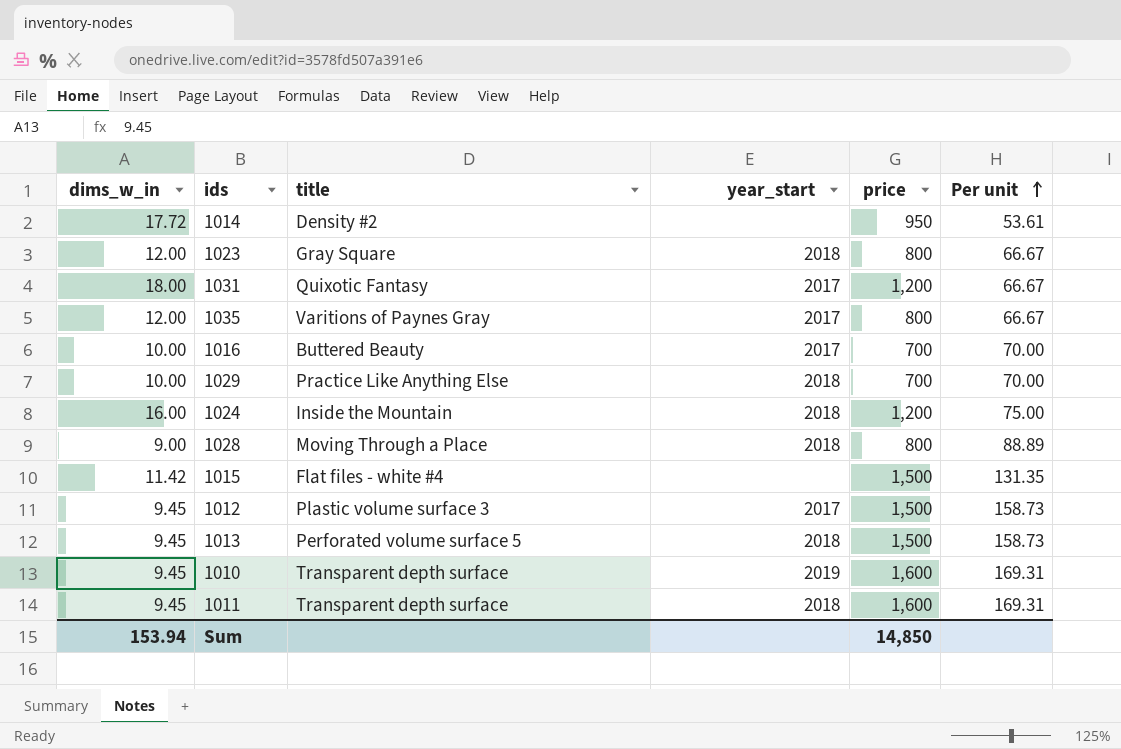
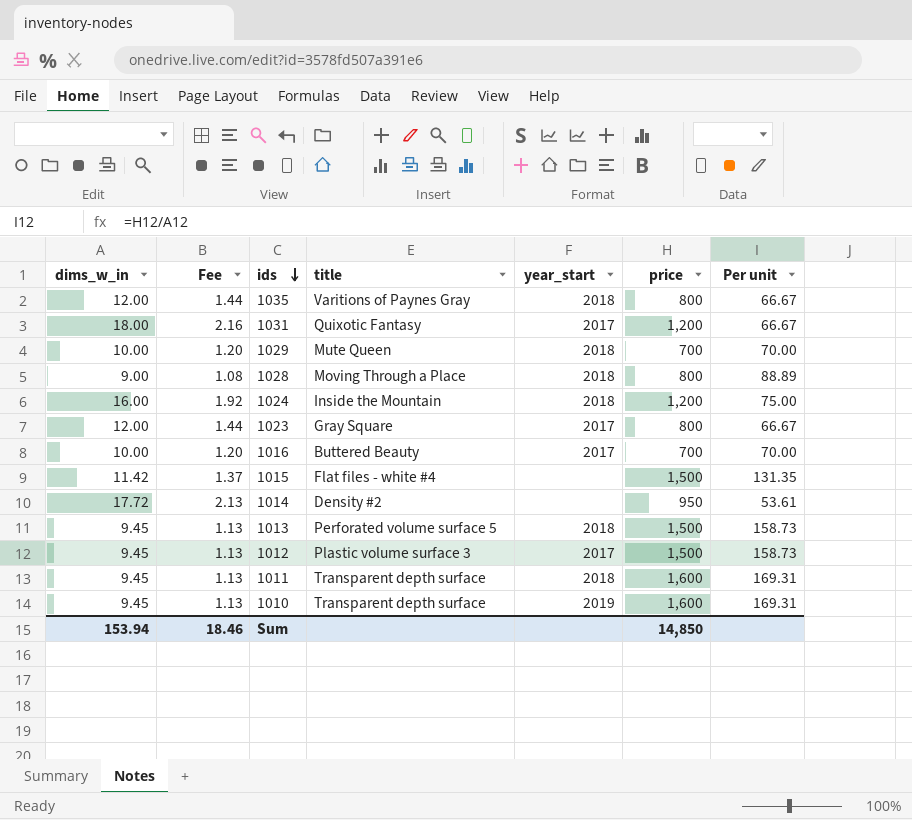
row order: Per unit ascending -> ids descending
column Fee | formula: none -> [dims_w_in] * 0.12
1035 | year_start: 2017 -> 2018
1029 | title: Practice Like Anything Else -> Mute Queen
1023 | year_start: 2018 -> 2017

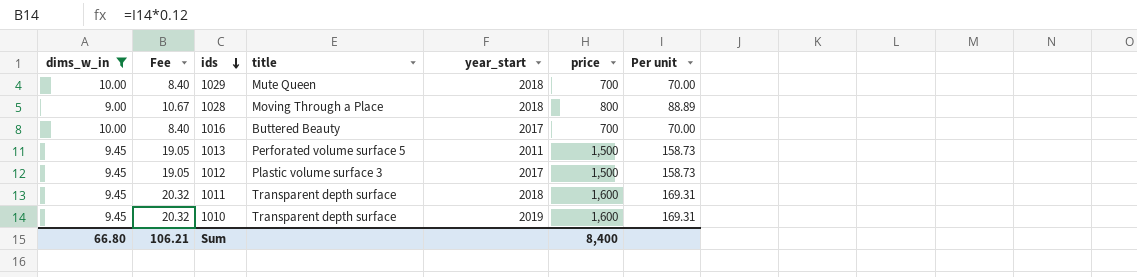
filter: none -> dims_w_in <= 10.00
column Fee | formula: [dims_w_in] * 0.12 -> [Per unit] * 0.12
1013 | year_start: 2018 -> 2011
Sum | dims_w_in: 153.94 -> 66.80
Sum | Fee: 18.46 -> 106.21
Sum | price: 14,850 -> 8,400

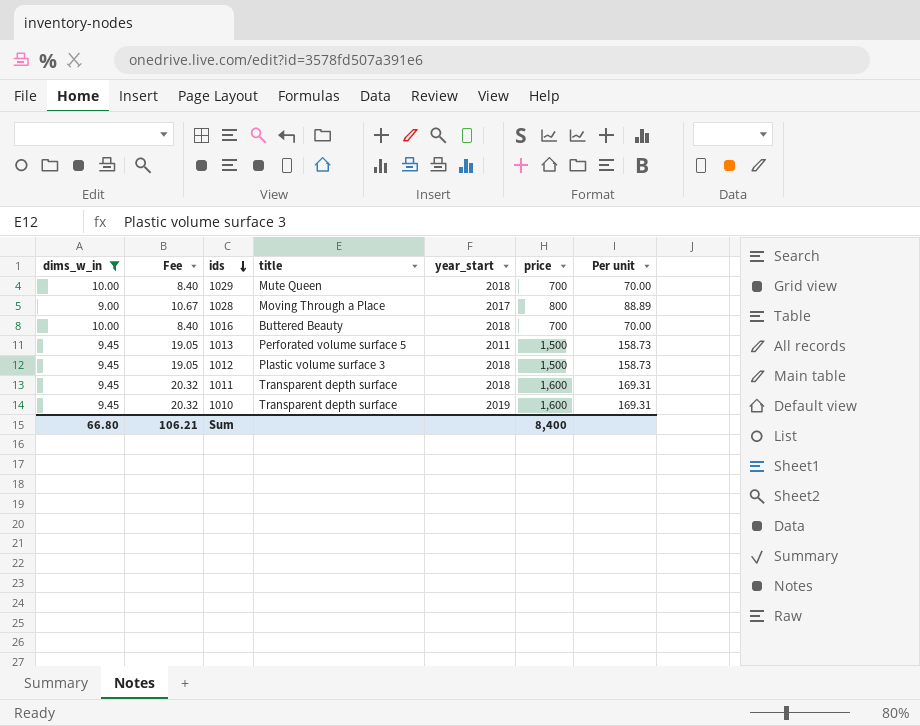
1028 | year_start: 2018 -> 2017
1016 | year_start: 2017 -> 2018
1012 | year_start: 2017 -> 2018

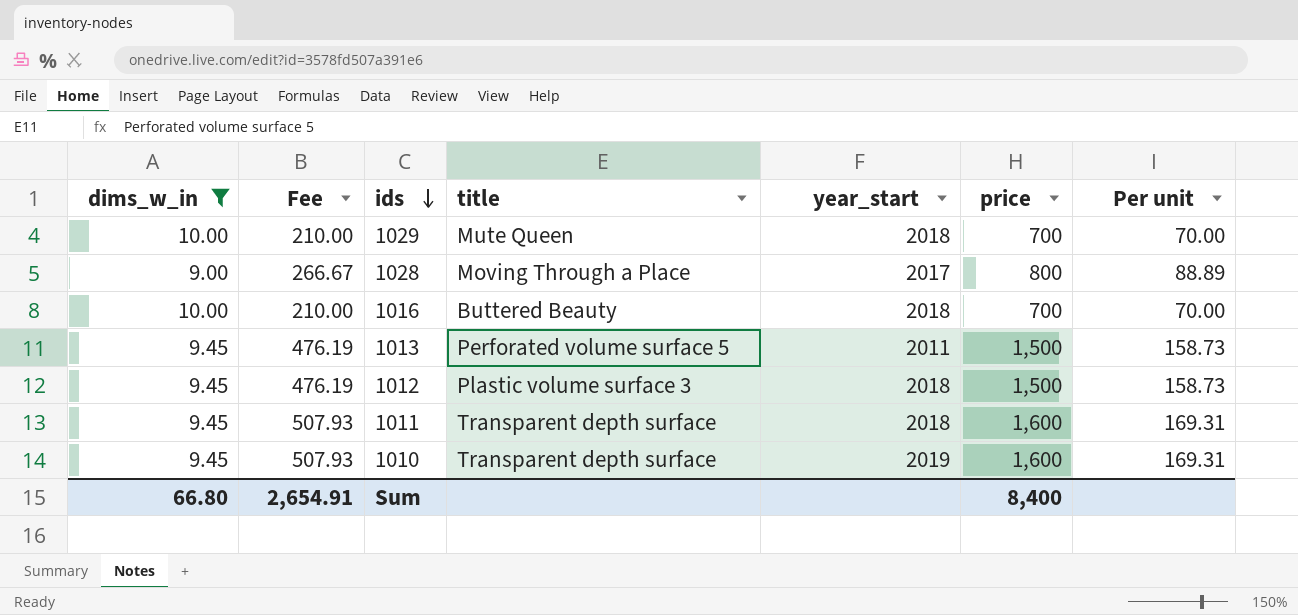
column Fee | formula: [Per unit] * 0.12 -> [Per unit] * 3
Sum | Fee: 106.21 -> 2,654.91

